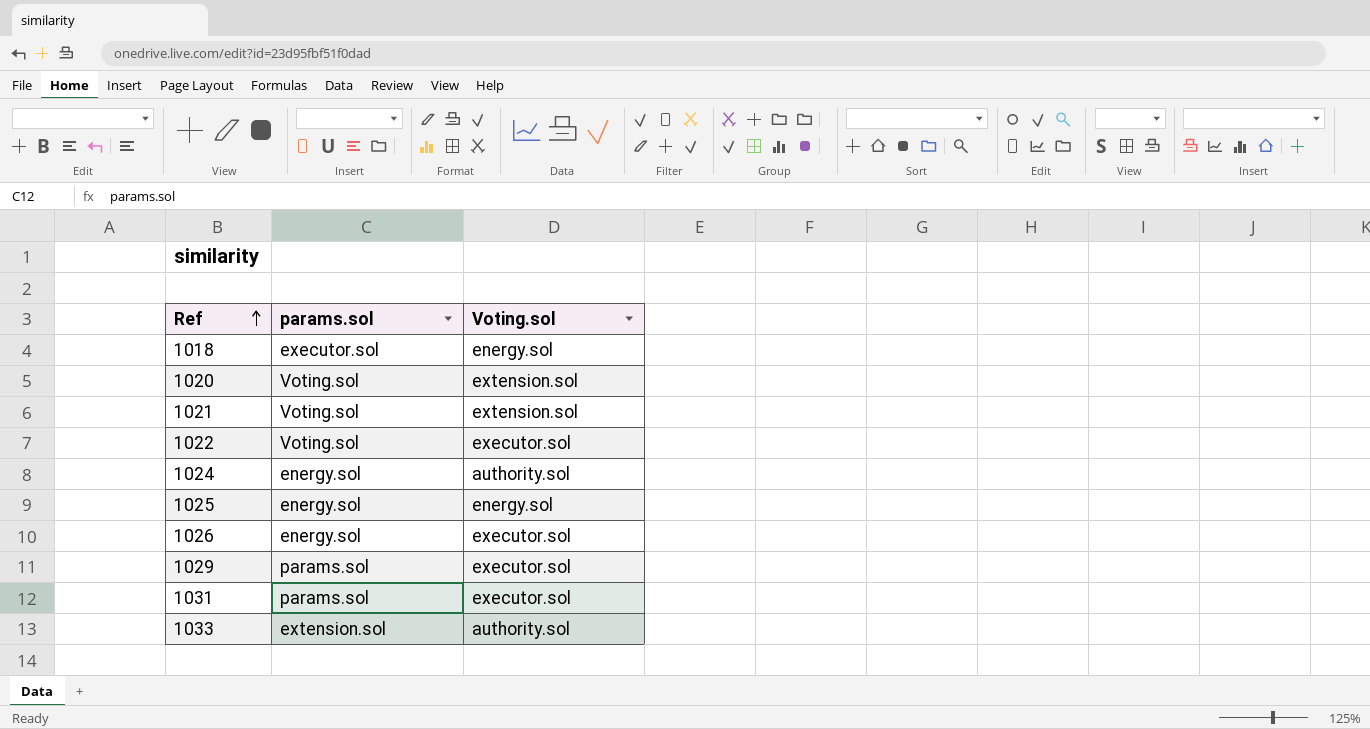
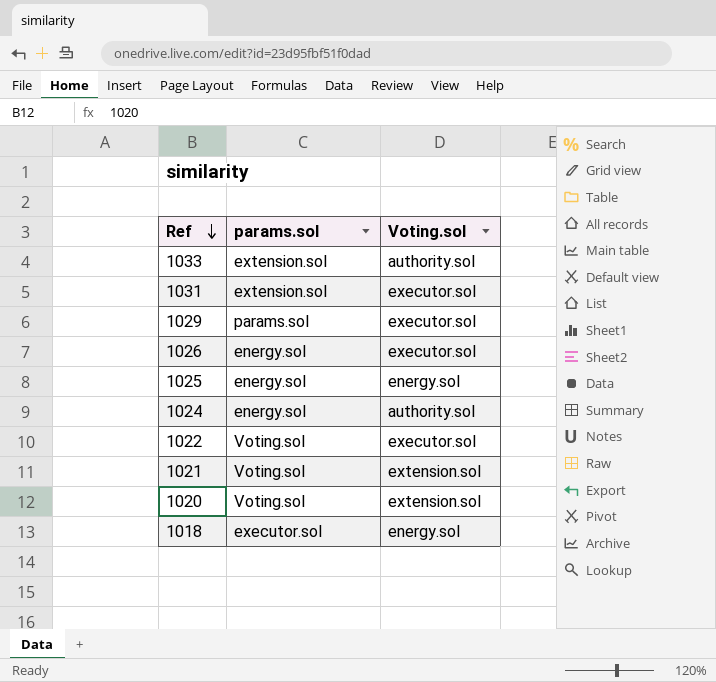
row order: Ref ascending -> Ref descending
1031 | params.sol: params.sol -> extension.sol

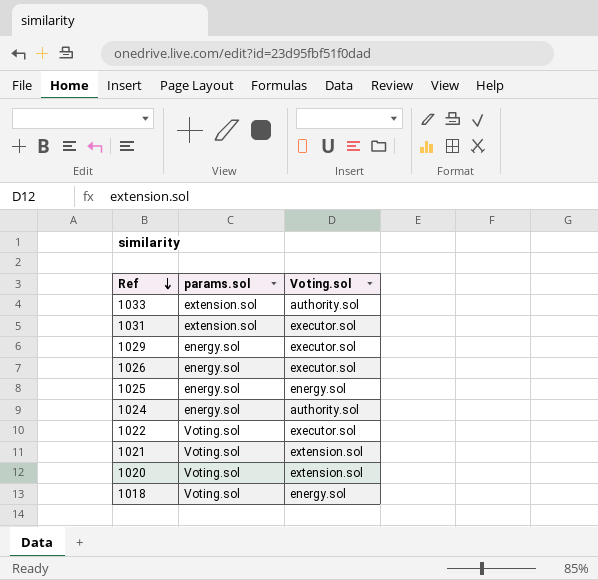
1029 | params.sol: params.sol -> energy.sol
1018 | params.sol: executor.sol -> Voting.sol

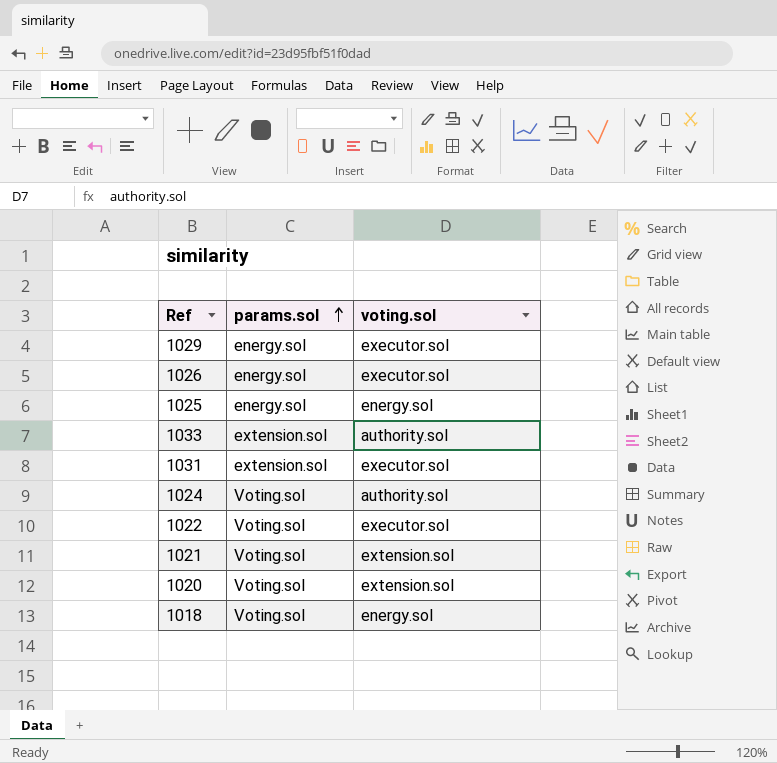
row order: Ref descending -> params.sol ascending
column name: Voting.sol -> voting.sol
1024 | params.sol: energy.sol -> Voting.sol

